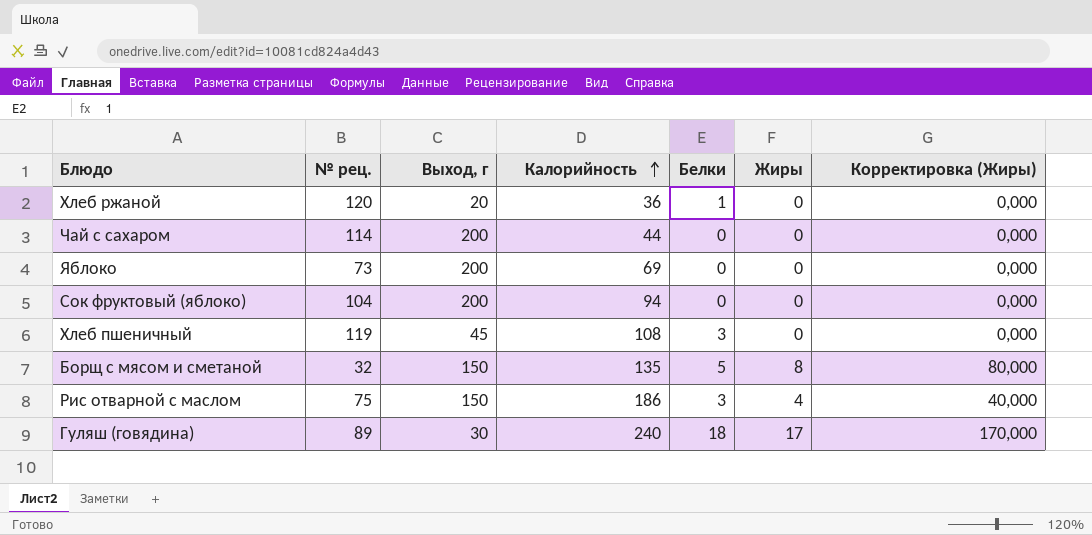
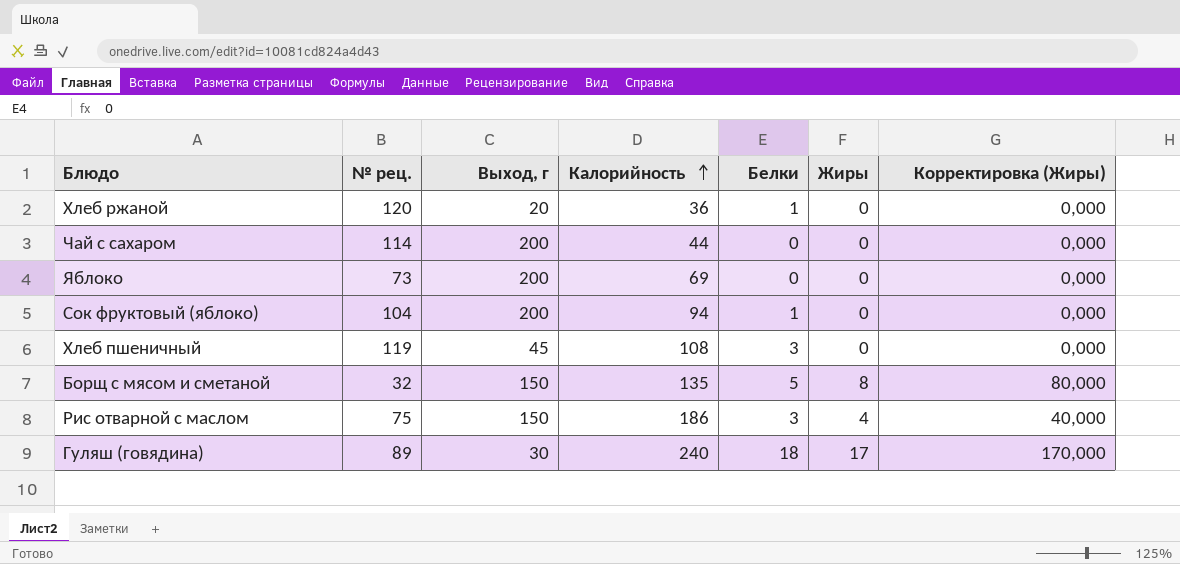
Сок фруктовый (яблоко) | Белки: 0 -> 1

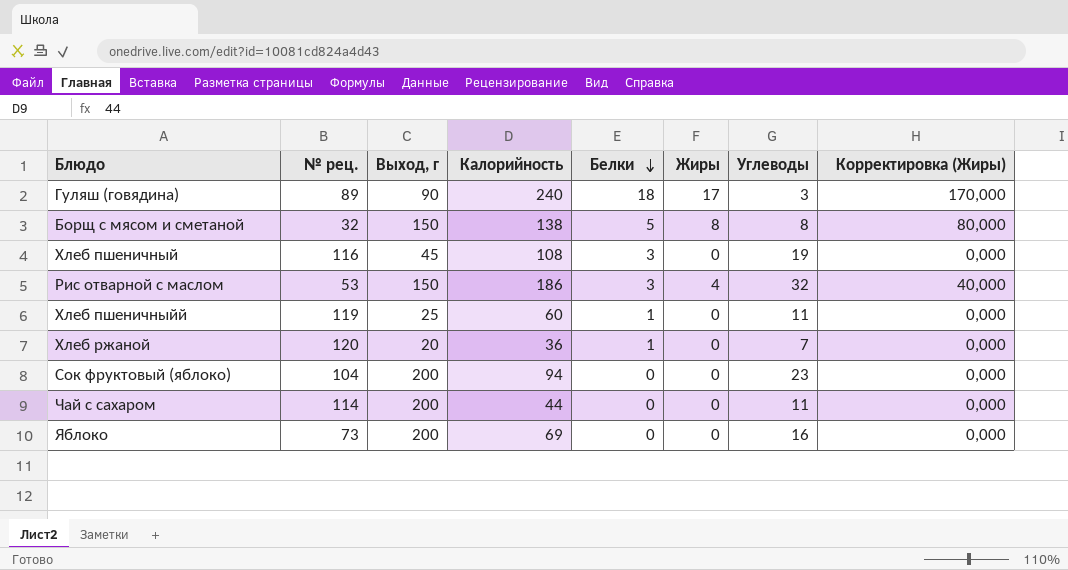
row order: Калорийность ascending -> Белки descending
column Углеводы | position: none -> 7
Гуляш (говядина) | Выход, г: 30 -> 90
Борщ с мясом и сметаной | Калорийность: 135 -> 138
Хлеб пшеничный | № рец.: 119 -> 116
Рис отварной с маслом | № рец.: 75 -> 53
row Хлеб пшеничныйй: none -> 119 | 25 | 60 | 1 | 0 | 11 | 0,000
Сок фруктовый (яблоко) | Белки: 1 -> 0

